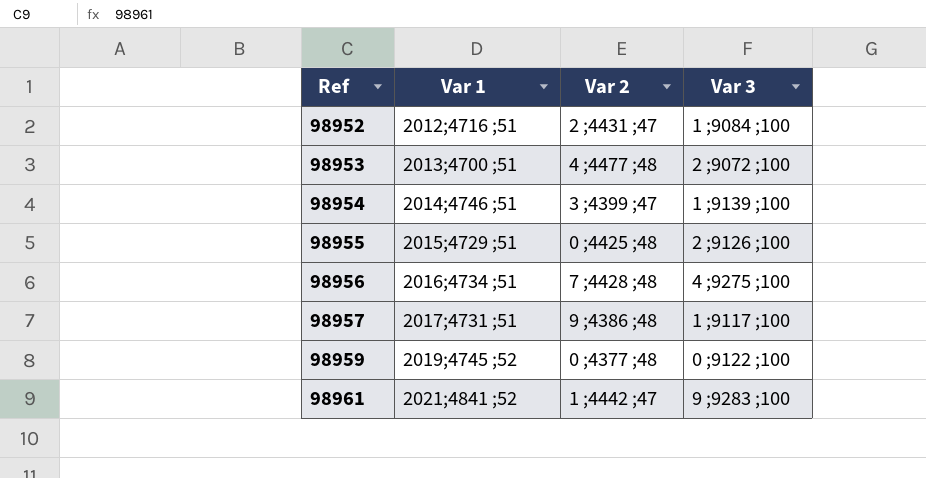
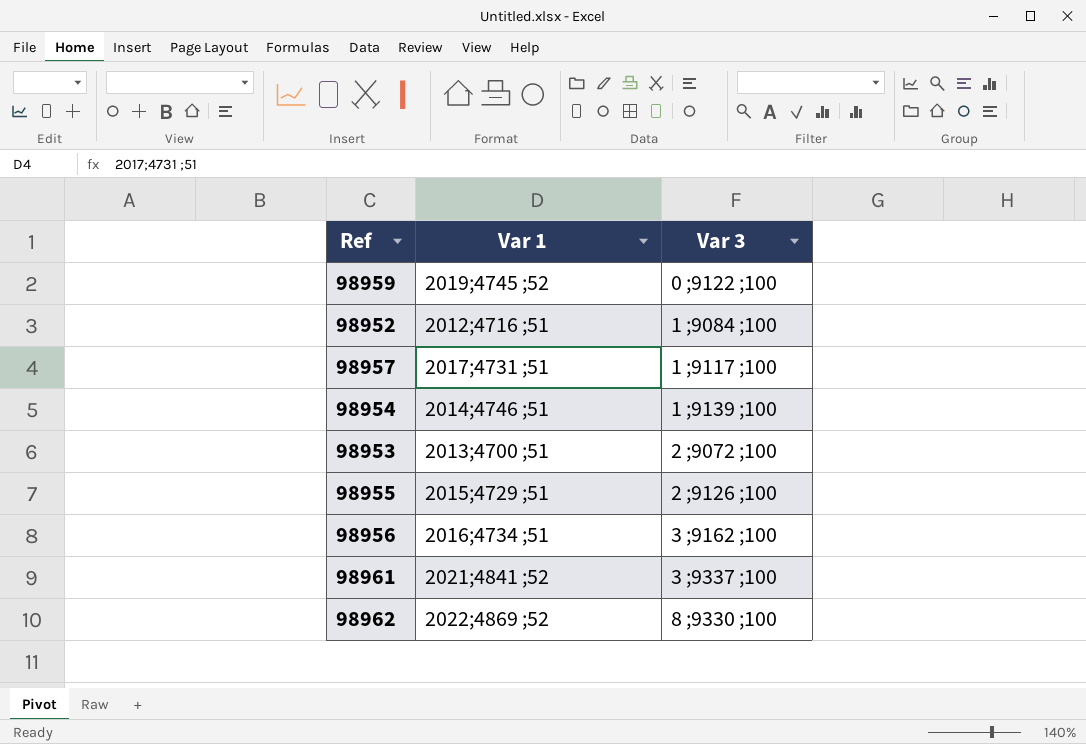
row order: Ref ascending -> Var 3 ascending
column Var 2 | position: 3 -> none
98956 | Var 3: 4 ;9275 ;100 -> 3 ;9162 ;100
98961 | Var 3: 9 ;9283 ;100 -> 3 ;9337 ;100
row 98962: none -> 2022;4869 ;52 | 8 ;9330 ;100

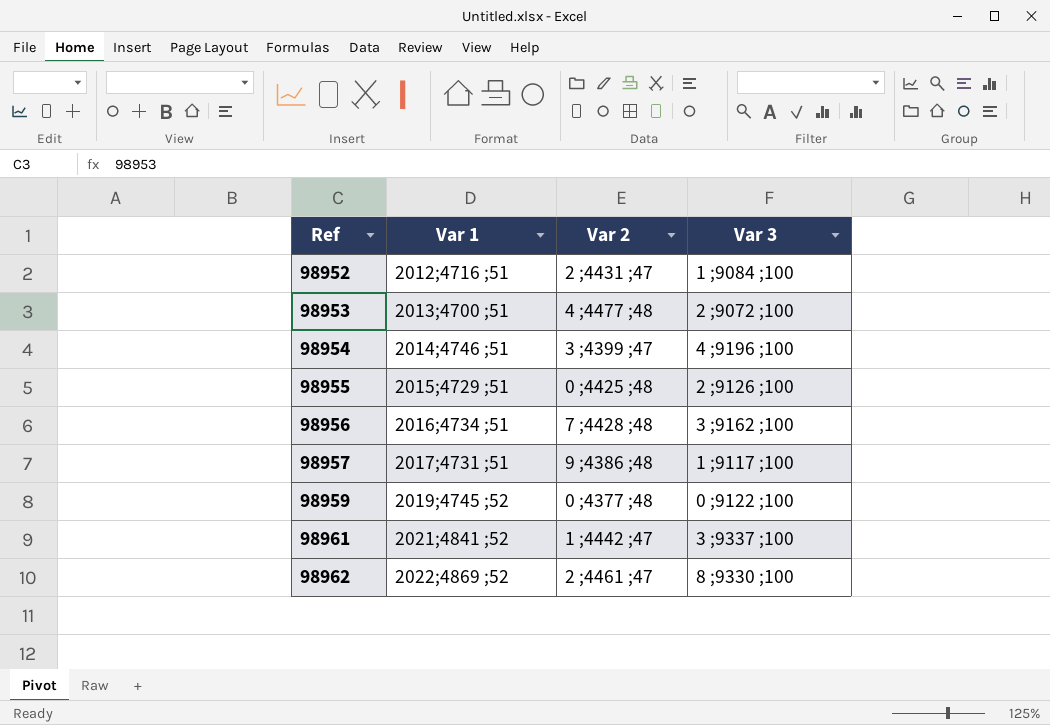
row order: Var 3 ascending -> Ref ascending
column Var 2 | position: none -> 3
98954 | Var 3: 1 ;9139 ;100 -> 4 ;9196 ;100

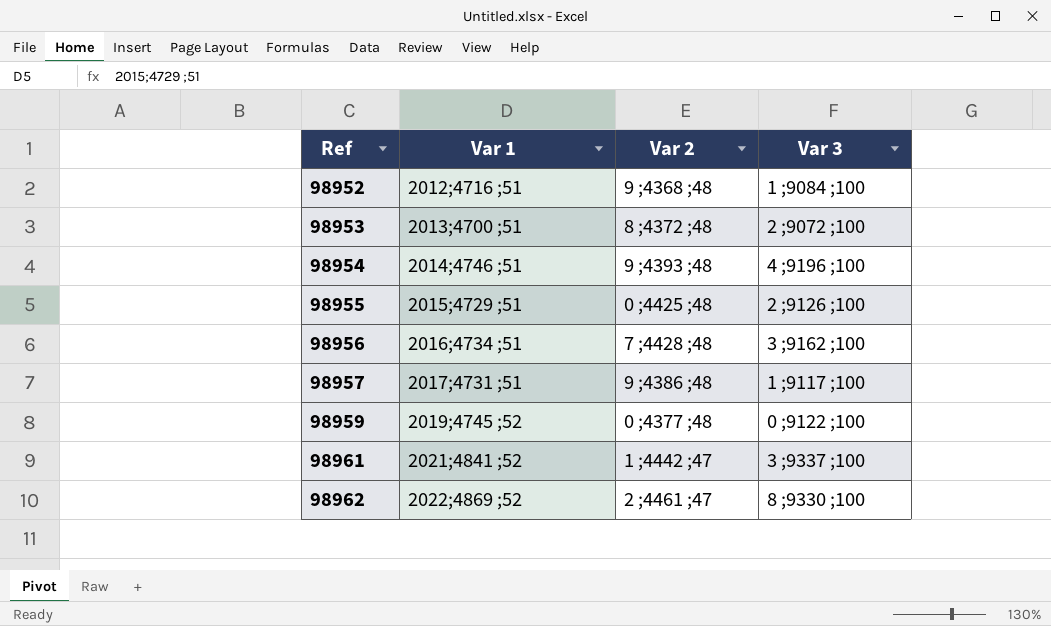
98952 | Var 2: 2 ;4431 ;47 -> 9 ;4368 ;48
98953 | Var 2: 4 ;4477 ;48 -> 8 ;4372 ;48
98954 | Var 2: 3 ;4399 ;47 -> 9 ;4393 ;48

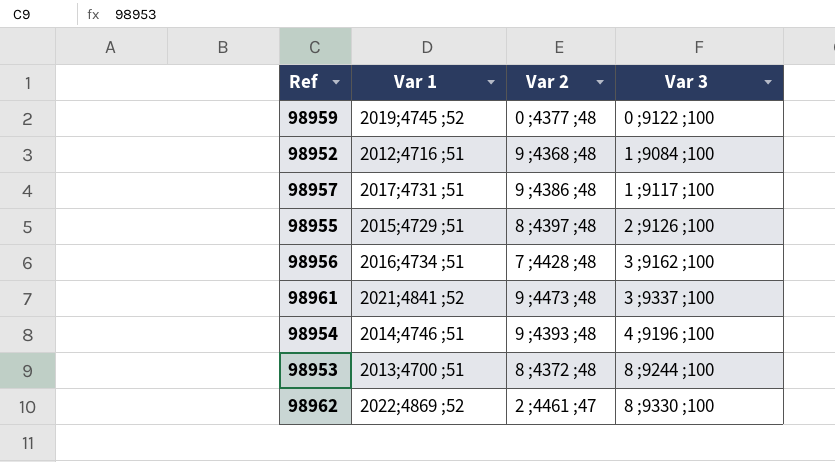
row order: Ref ascending -> Var 3 ascending
98955 | Var 2: 0 ;4425 ;48 -> 8 ;4397 ;48
98961 | Var 2: 1 ;4442 ;47 -> 9 ;4473 ;48
98953 | Var 3: 2 ;9072 ;100 -> 8 ;9244 ;100

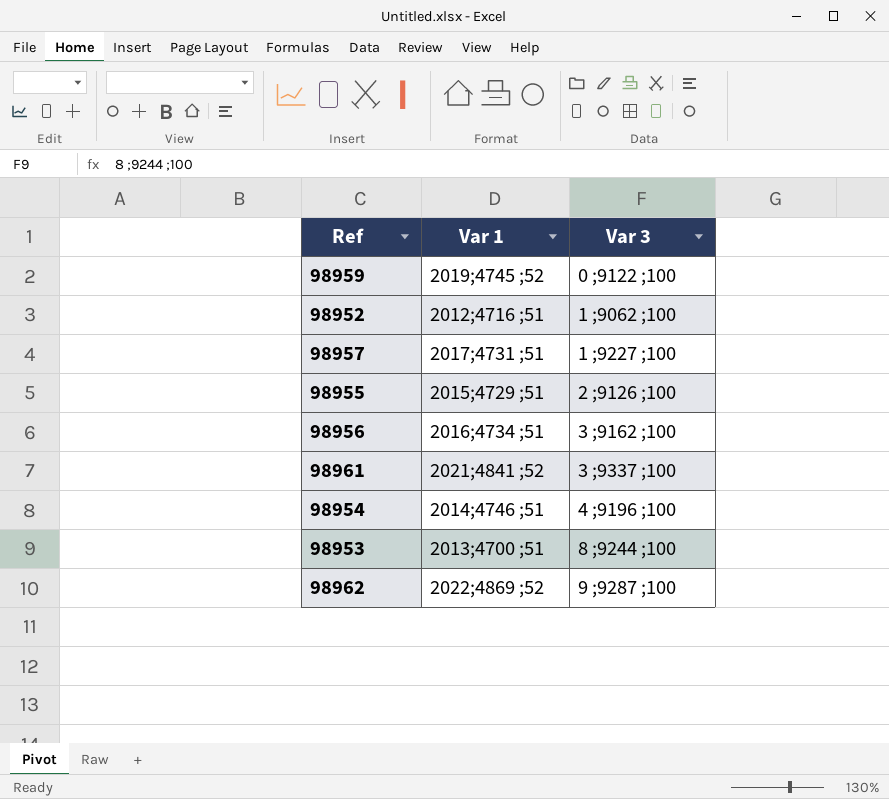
column Var 2 | position: 3 -> none
98952 | Var 3: 1 ;9084 ;100 -> 1 ;9062 ;100
98957 | Var 3: 1 ;9117 ;100 -> 1 ;9227 ;100
98962 | Var 3: 8 ;9330 ;100 -> 9 ;9287 ;100

